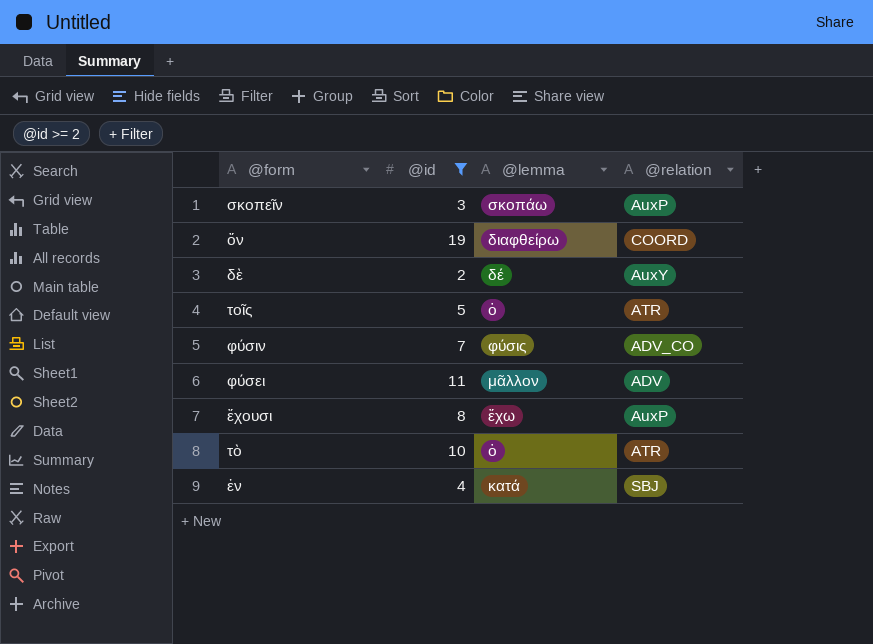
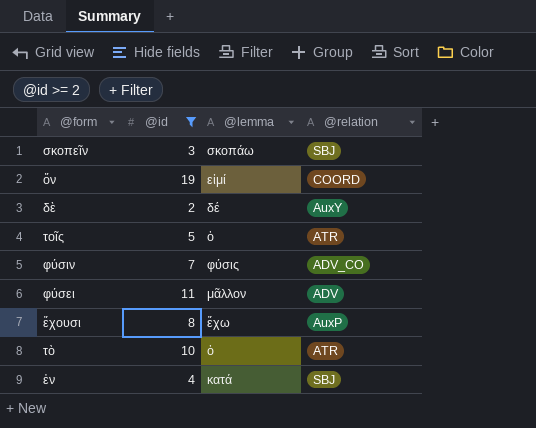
σκοπεῖν | @relation: AuxP -> SBJ
ὄν | @lemma: διαφθείρω -> εἰμί

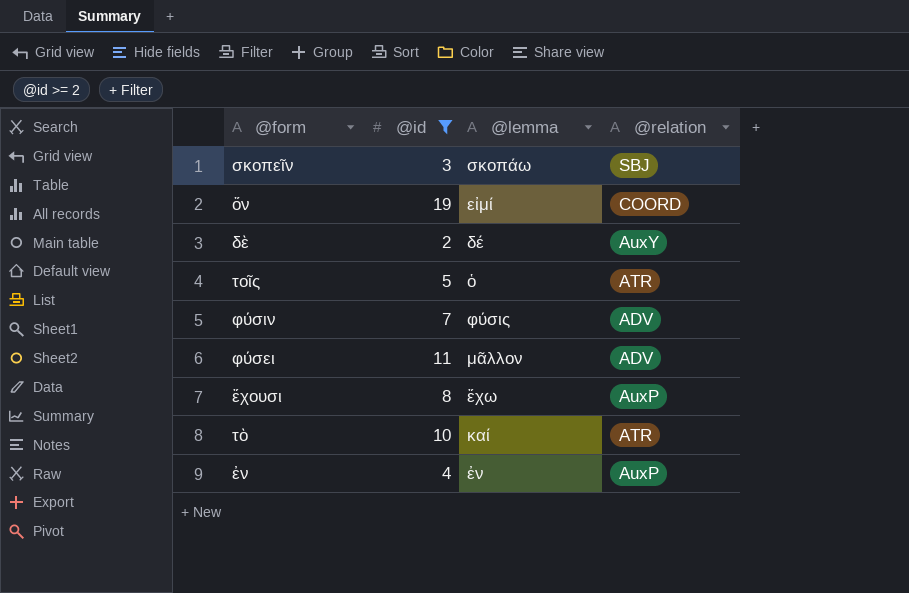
φύσιν | @relation: ADV_CO -> ADV
τὸ | @lemma: ὁ -> καί
ἐν | @lemma: κατά -> ἐν
ἐν | @relation: SBJ -> AuxP

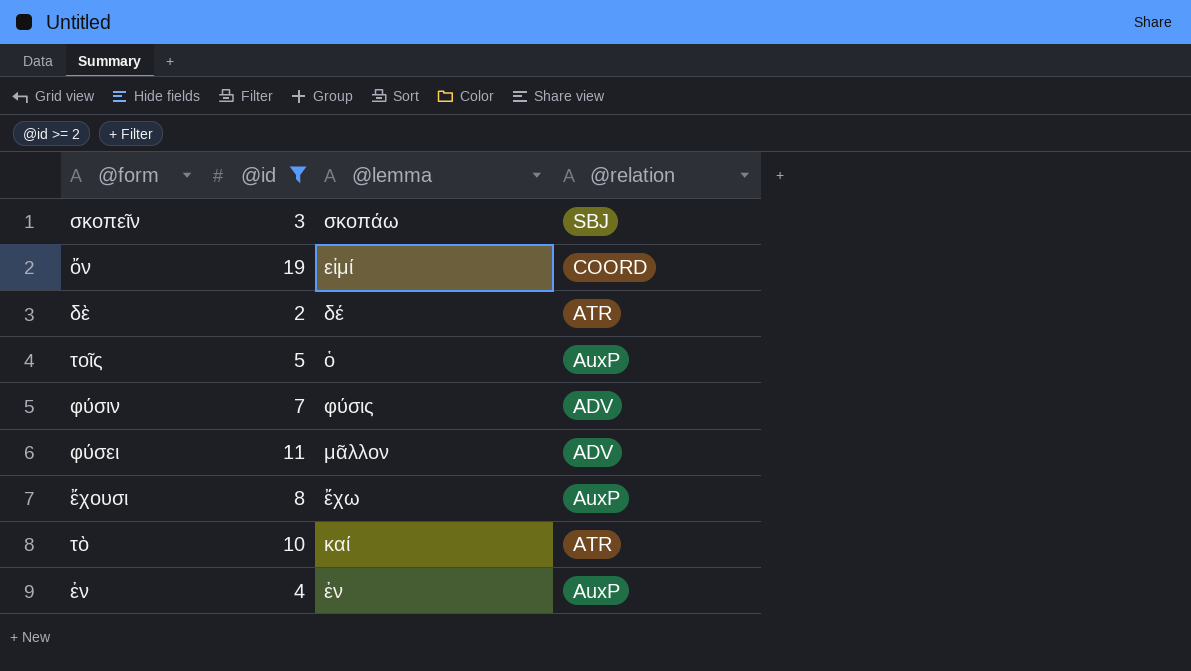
δὲ | @relation: AuxY -> ATR
τοῖς | @relation: ATR -> AuxP

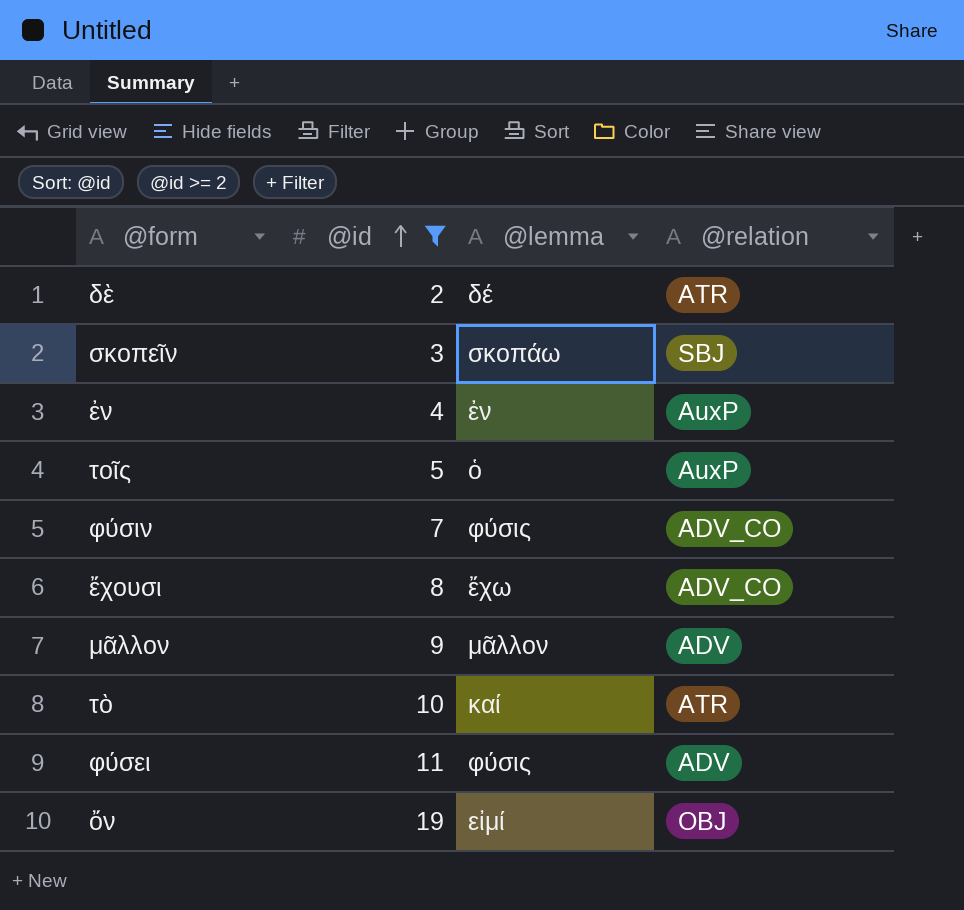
row order: none -> @id ascending
φύσιν | @relation: ADV -> ADV_CO
ἔχουσι | @relation: AuxP -> ADV_CO
row μᾶλλον: none -> 9 | μᾶλλον | ADV
φύσει | @lemma: μᾶλλον -> φύσις
ὄν | @relation: COORD -> OBJ

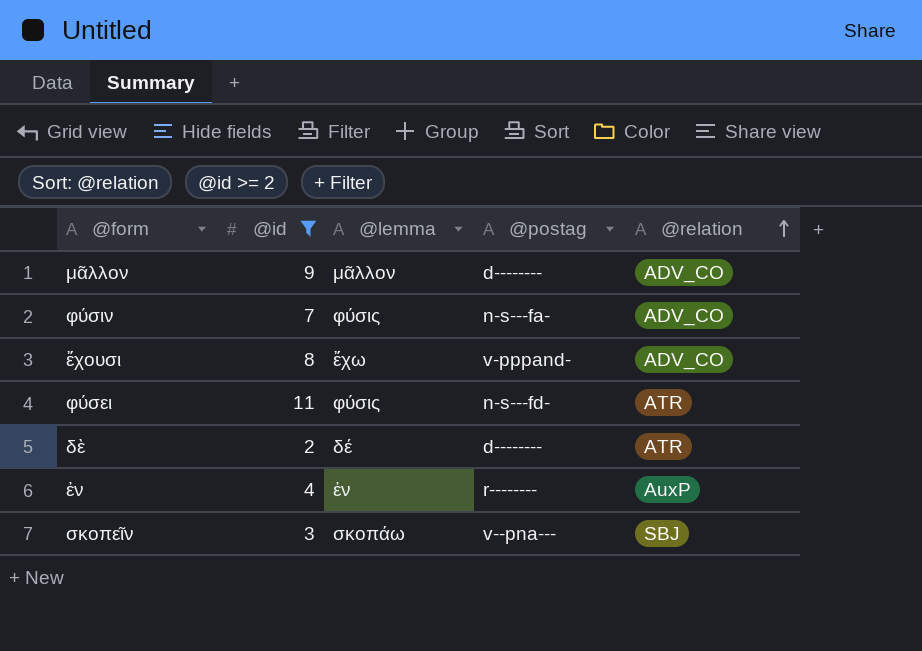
row order: @id ascending -> @relation ascending
column @postag | position: none -> 4
row τοῖς: 5 | ὁ | AuxP -> none
row τὸ: 10 | καί | ATR -> none
row ὄν: 19 | εἰμί | OBJ -> none
μᾶλλον | @relation: ADV -> ADV_CO
φύσει | @relation: ADV -> ATR

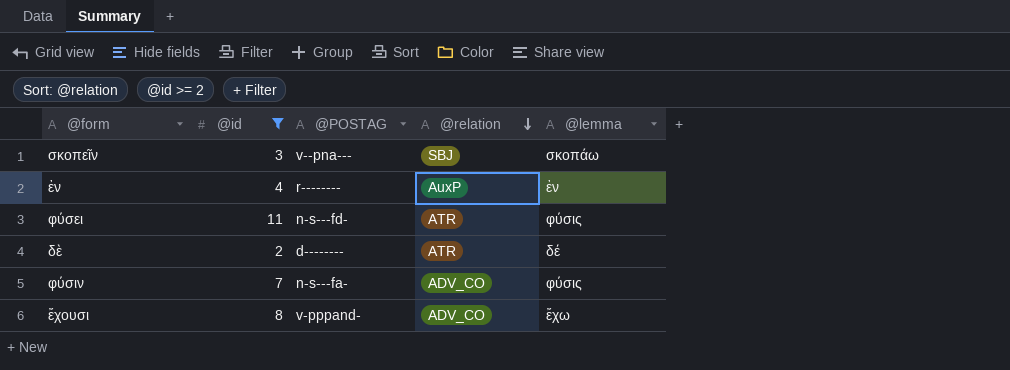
row order: @relation ascending -> @relation descending
column name: @postag -> @POSTAG
column @lemma | position: 3 -> 5
row μᾶλλον: 9 | μᾶλλον | d-------- | ADV_CO -> none

